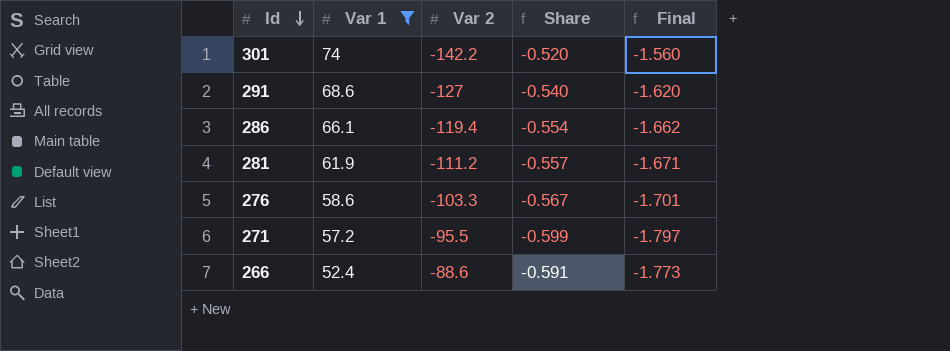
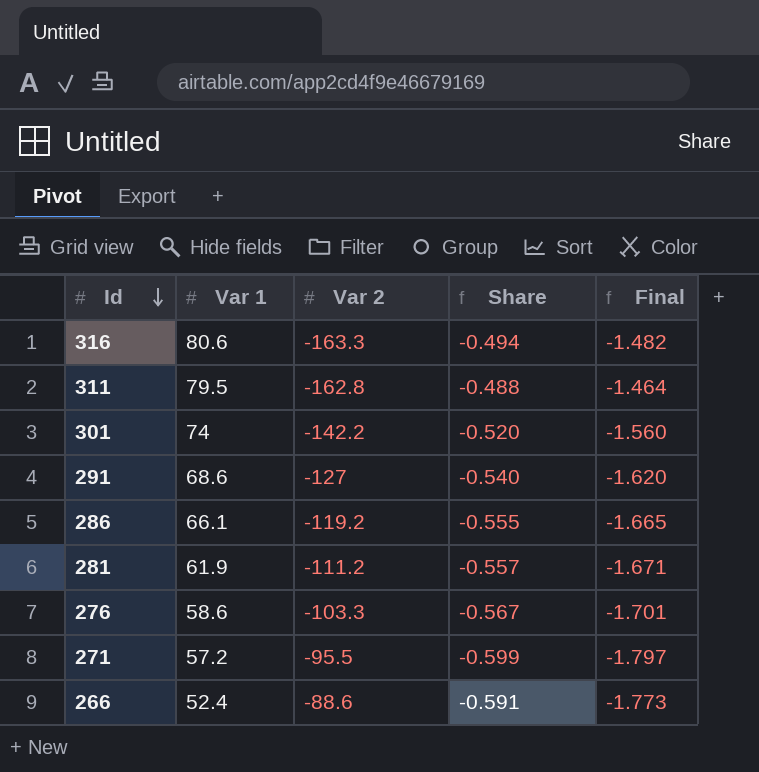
filter: Var 1 <= 74 -> none
286 | Var 2: -119.4 -> -119.2
286 | Share: -0.554 -> -0.555
286 | Final: -1.662 -> -1.665

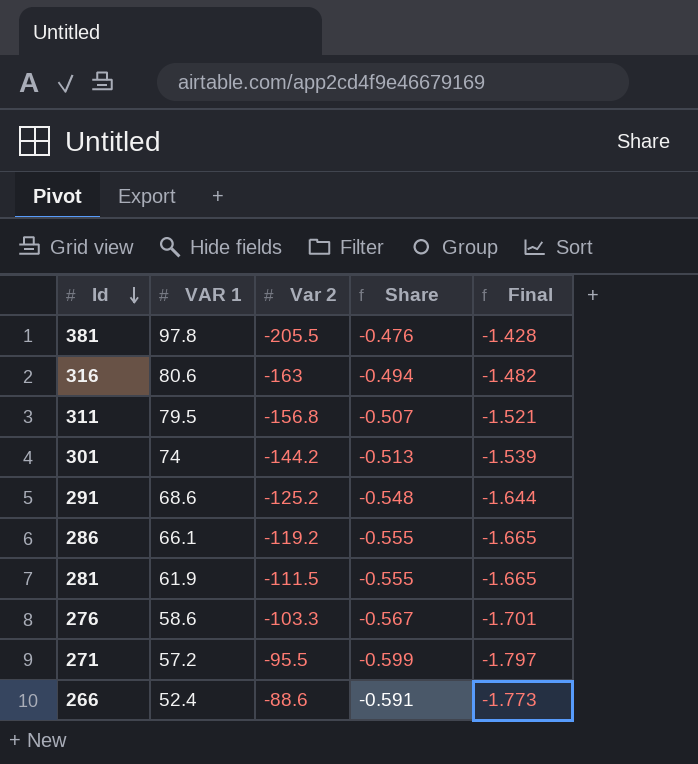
column name: Var 1 -> VAR 1
row 381: none -> 97.8 | -205.5 | -0.476 | -1.428
316 | Var 2: -163.3 -> -163
311 | Var 2: -162.8 -> -156.8
311 | Share: -0.488 -> -0.507
311 | Final: -1.464 -> -1.521
301 | Var 2: -142.2 -> -144.2
301 | Share: -0.520 -> -0.513
301 | Final: -1.560 -> -1.539
291 | Var 2: -127 -> -125.2
291 | Share: -0.540 -> -0.548
291 | Final: -1.620 -> -1.644
281 | Var 2: -111.2 -> -111.5
281 | Share: -0.557 -> -0.555
281 | Final: -1.671 -> -1.665

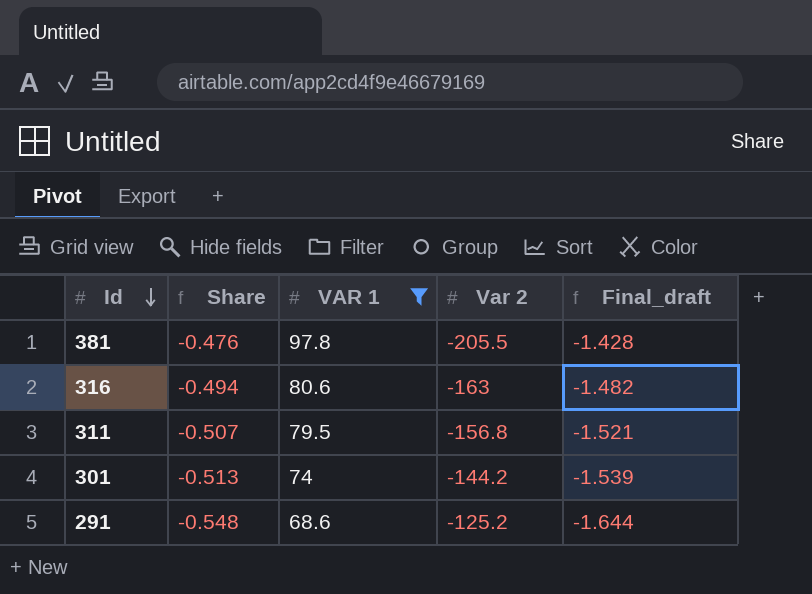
filter: none -> VAR 1 >= 68.6
column Share | position: 4 -> 2
column name: Final -> Final_draft

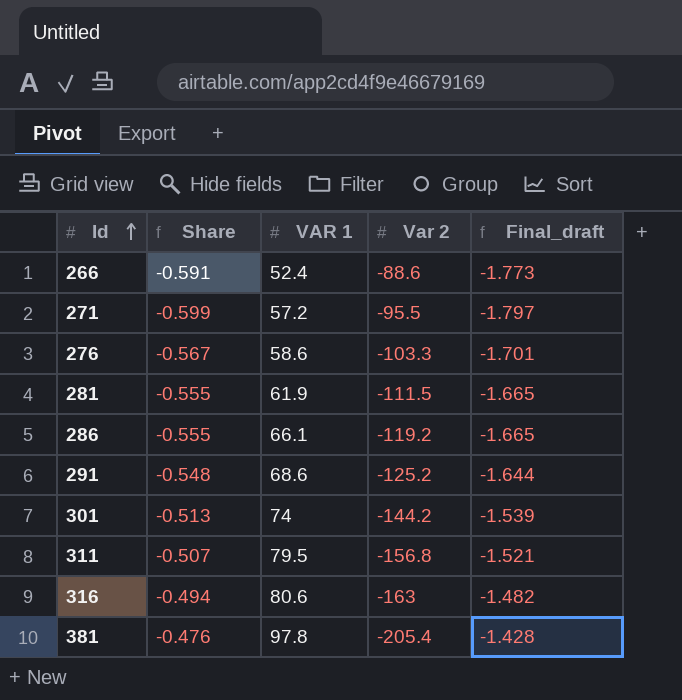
filter: VAR 1 >= 68.6 -> none
row order: Id descending -> Id ascending
381 | Var 2: -205.5 -> -205.4

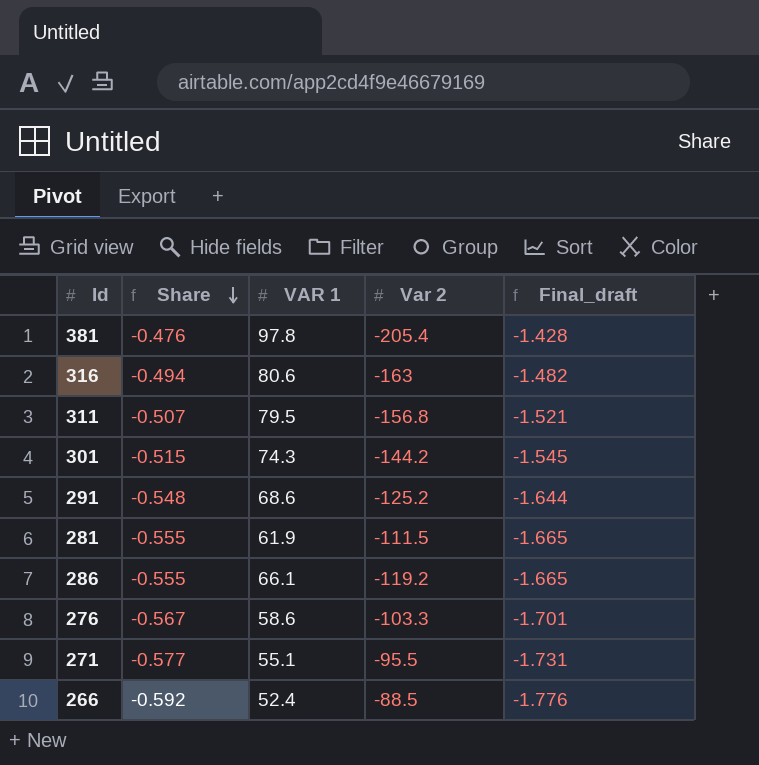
row order: Id ascending -> Share descending
301 | Share: -0.513 -> -0.515
301 | VAR 1: 74 -> 74.3
301 | Final_draft: -1.539 -> -1.545
271 | Share: -0.599 -> -0.577
271 | VAR 1: 57.2 -> 55.1
271 | Final_draft: -1.797 -> -1.731
266 | Share: -0.591 -> -0.592
266 | Var 2: -88.6 -> -88.5
266 | Final_draft: -1.773 -> -1.776

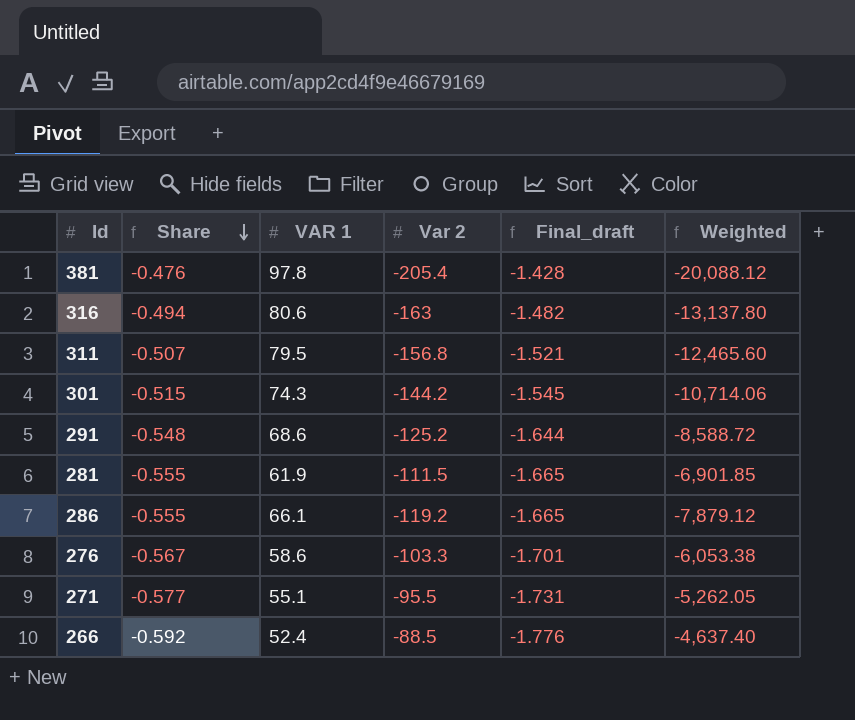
column Weighted | formula: none -> [VAR 1] * [Var 2]

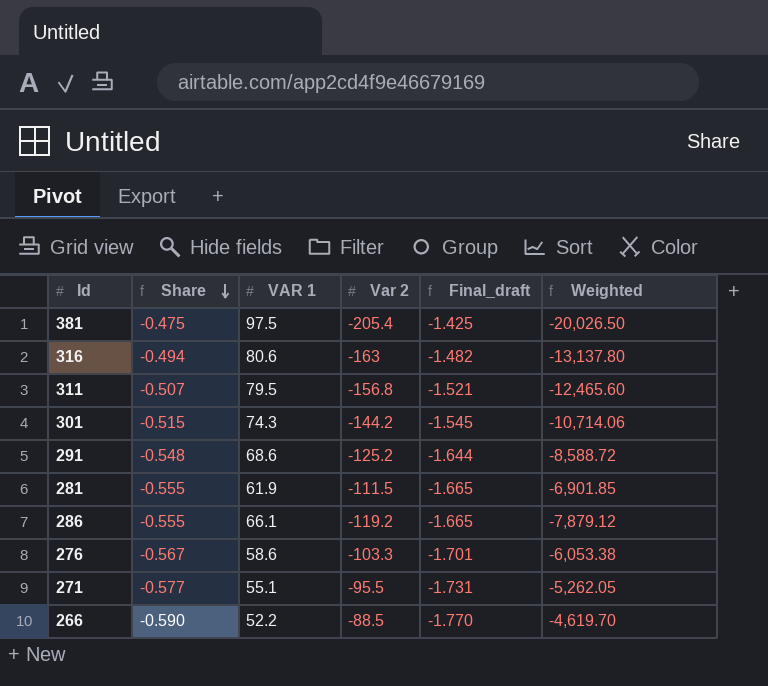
381 | Share: -0.476 -> -0.475
381 | VAR 1: 97.8 -> 97.5
381 | Final_draft: -1.428 -> -1.425
381 | Weighted: -20,088.12 -> -20,026.50
266 | Share: -0.592 -> -0.590
266 | VAR 1: 52.4 -> 52.2
266 | Final_draft: -1.776 -> -1.770
266 | Weighted: -4,637.40 -> -4,619.70

